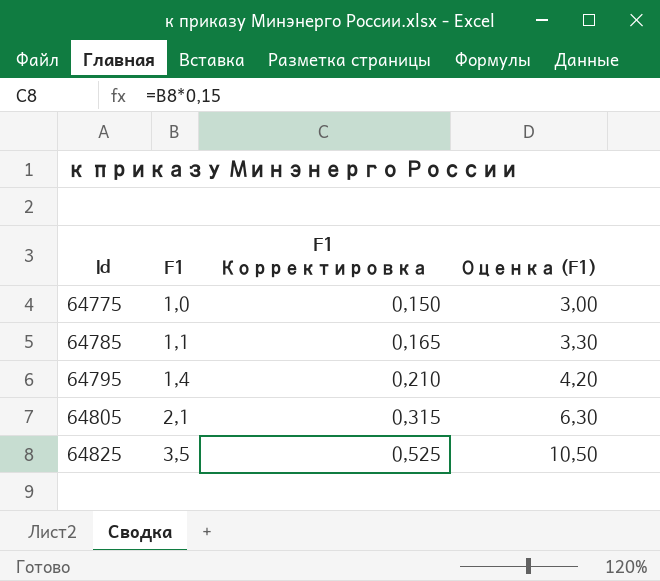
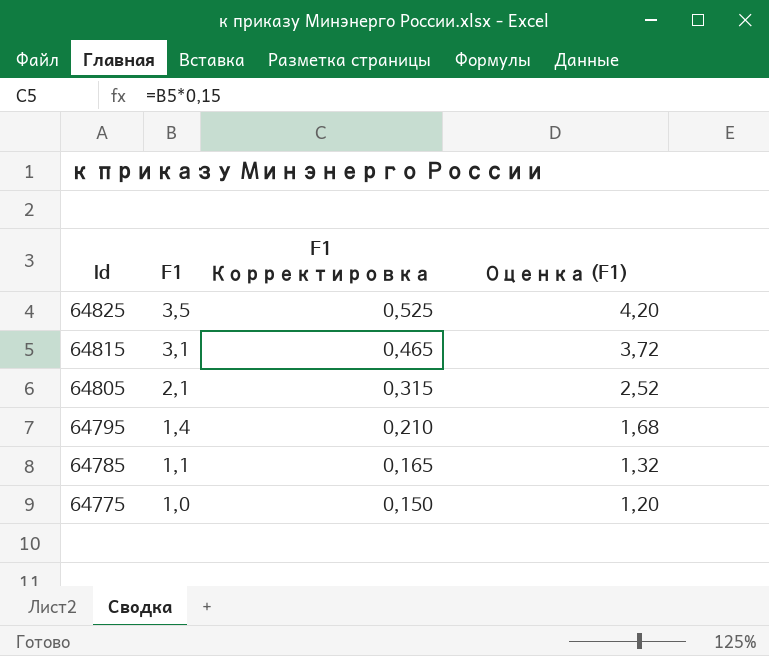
row order: Id ascending -> Id descending
column Оценка (F1) | formula: [F1] * 3 -> [F1] * 1,2
row 64815: none -> 3,1 | 0,465 | 3,72

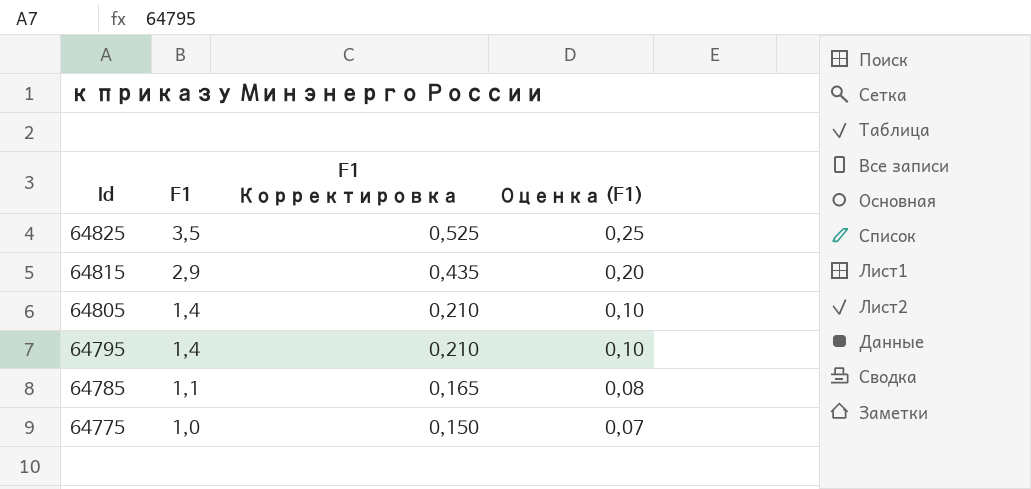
column Оценка (F1) | formula: [F1] * 1,2 -> [F1] * 0,07
64815 | F1: 3,1 -> 2,9
64815 | F1 Корректировка: 0,465 -> 0,435
64805 | F1: 2,1 -> 1,4
64805 | F1 Корректировка: 0,315 -> 0,210

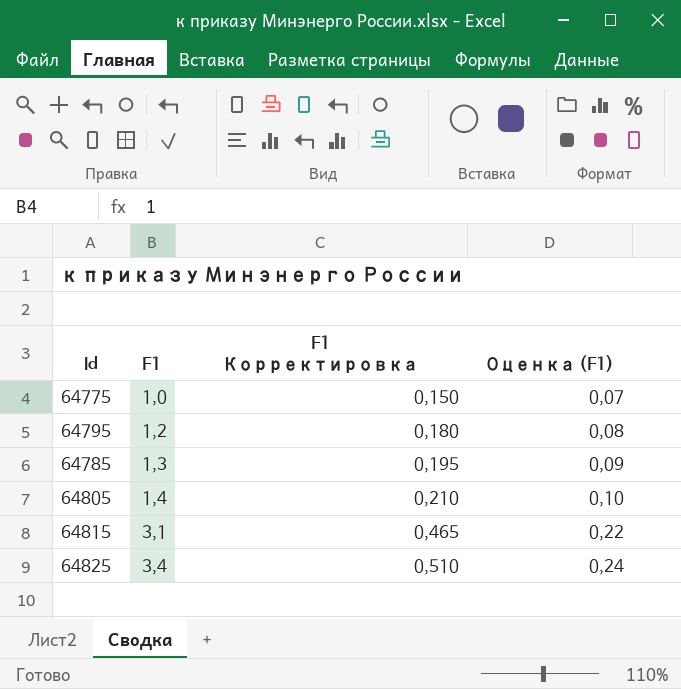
row order: Id descending -> F1 ascending
64795 | F1: 1,4 -> 1,2
64795 | F1 Корректировка: 0,210 -> 0,180
64795 | Оценка (F1): 0,10 -> 0,08
64785 | F1: 1,1 -> 1,3
64785 | F1 Корректировка: 0,165 -> 0,195
64785 | Оценка (F1): 0,08 -> 0,09
64815 | F1: 2,9 -> 3,1
64815 | F1 Корректировка: 0,435 -> 0,465
64815 | Оценка (F1): 0,20 -> 0,22
64825 | F1: 3,5 -> 3,4
64825 | F1 Корректировка: 0,525 -> 0,510
64825 | Оценка (F1): 0,25 -> 0,24

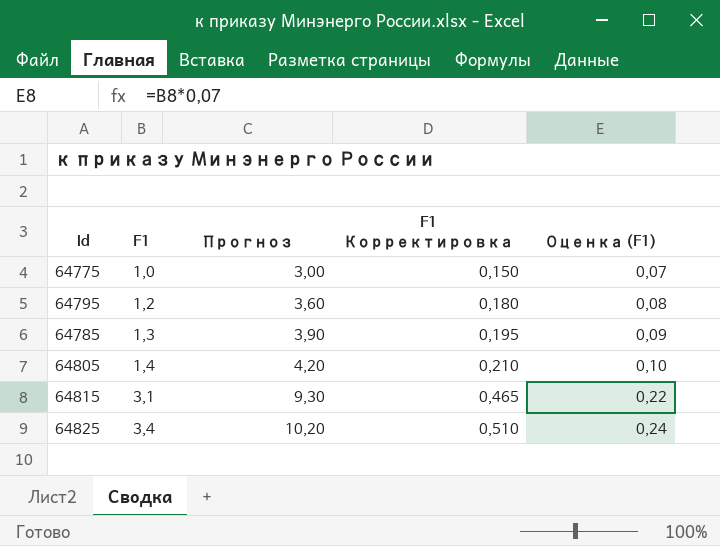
column Прогноз | formula: none -> [F1] * 3

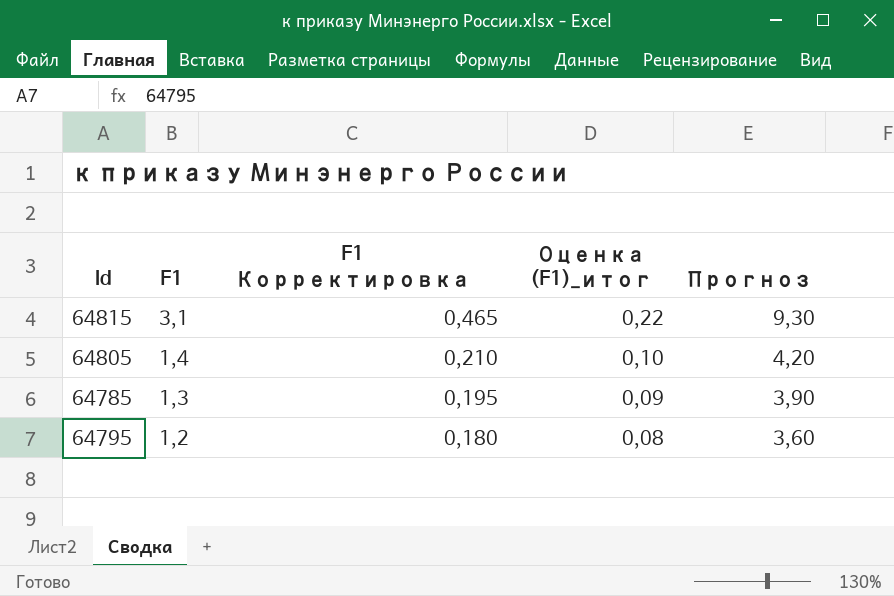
row order: F1 ascending -> F1 descending
column name: Оценка (F1) -> Оценка (F1)_итог
column Прогноз | position: 3 -> 5
row 64775: 1,0 | 3,00 | 0,150 | 0,07 -> none
row 64825: 3,4 | 10,20 | 0,510 | 0,24 -> none

